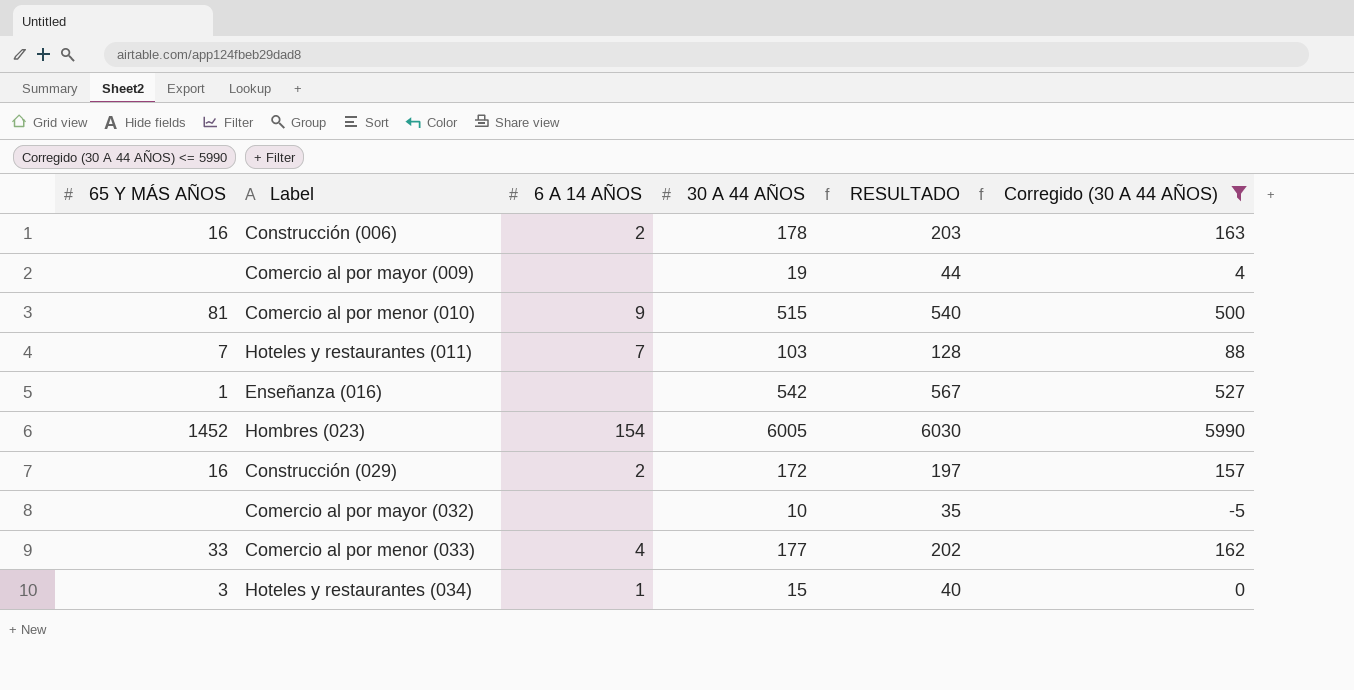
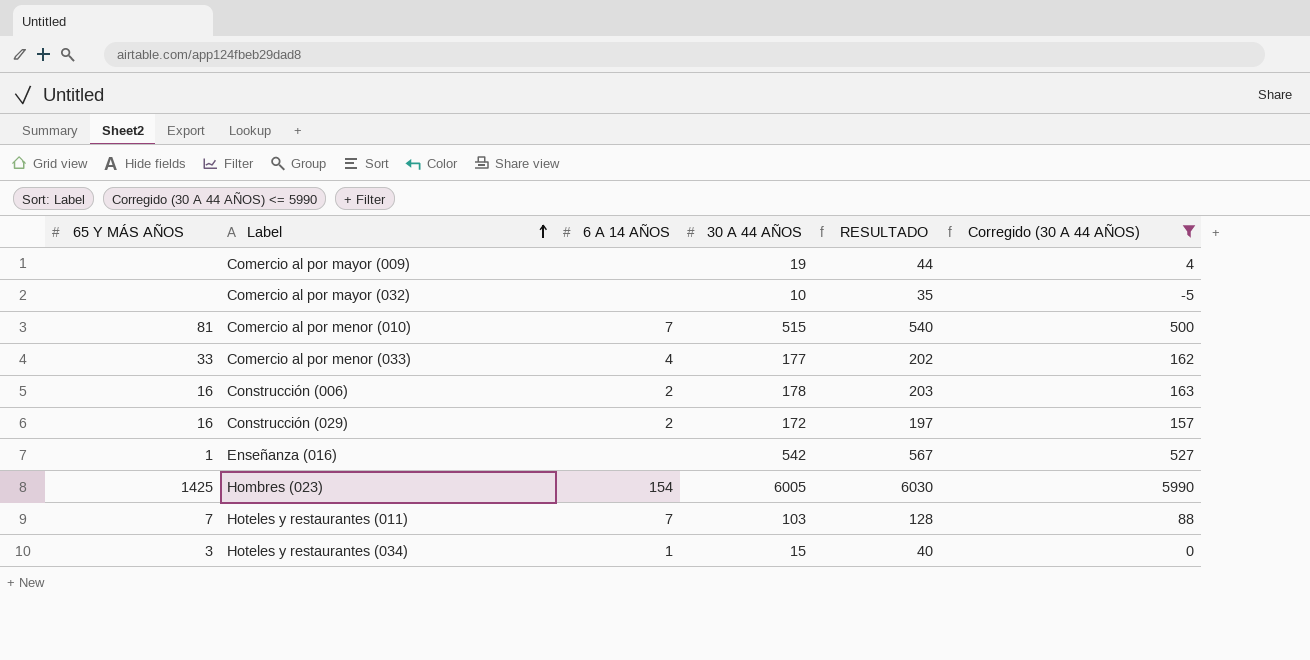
row order: none -> Label ascending
Comercio al por menor (010) | 6 A 14 AÑOS: 9 -> 7
Hombres (023) | 65 Y MÁS AÑOS: 1452 -> 1425

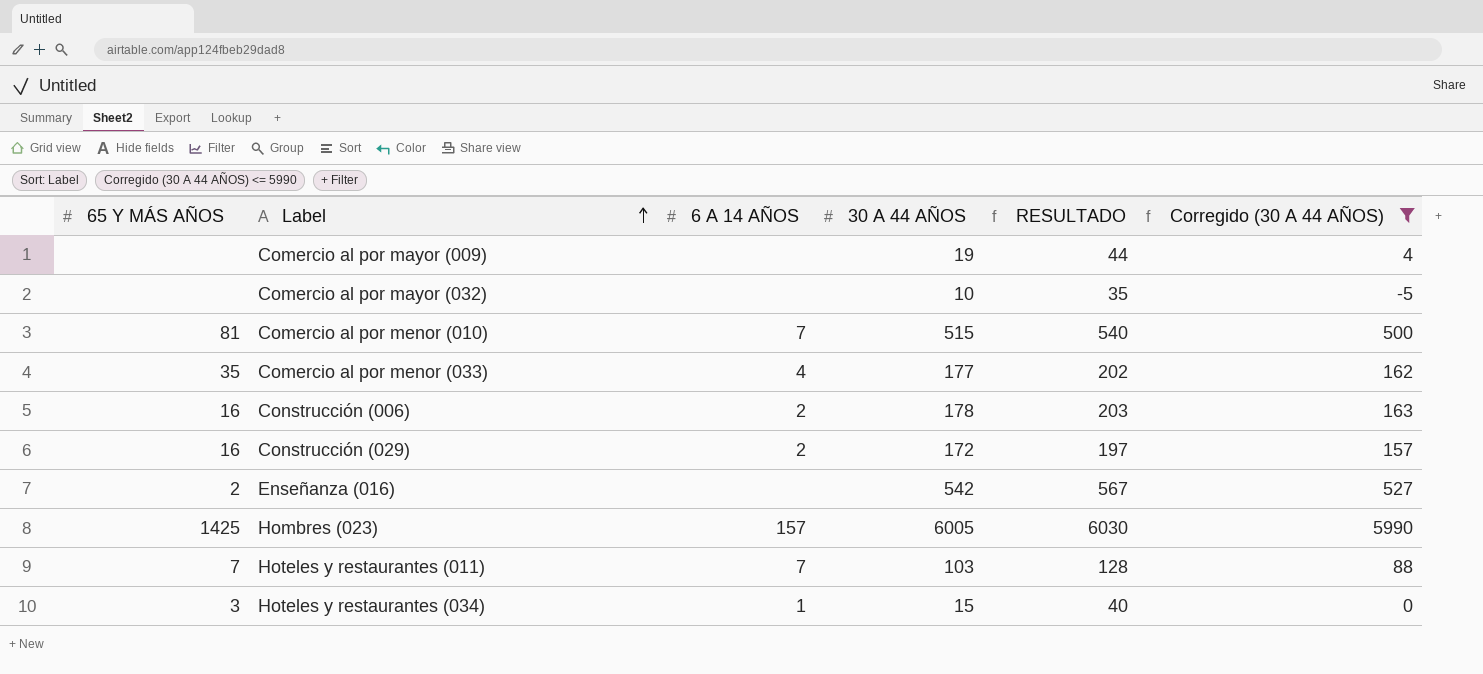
Comercio al por menor (033) | 65 Y MÁS AÑOS: 33 -> 35
Enseñanza (016) | 65 Y MÁS AÑOS: 1 -> 2
Hombres (023) | 6 A 14 AÑOS: 154 -> 157

